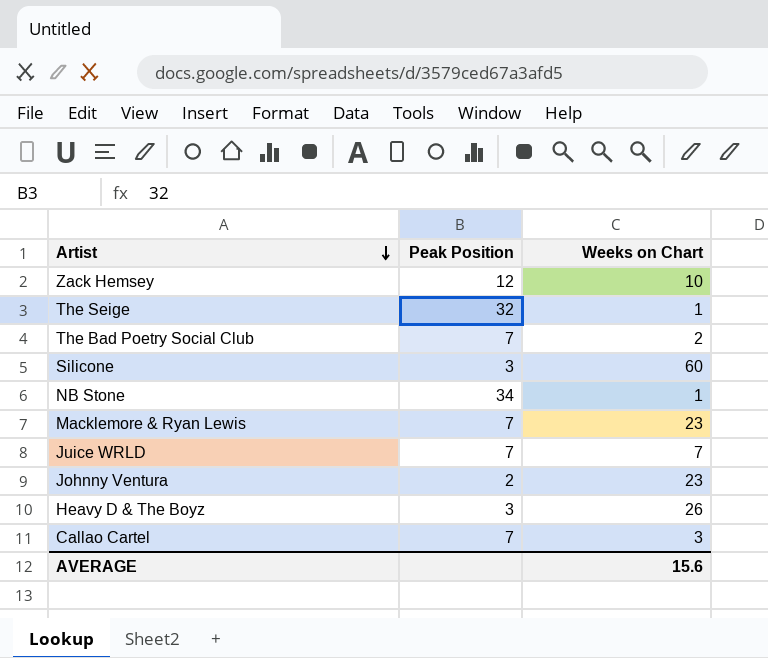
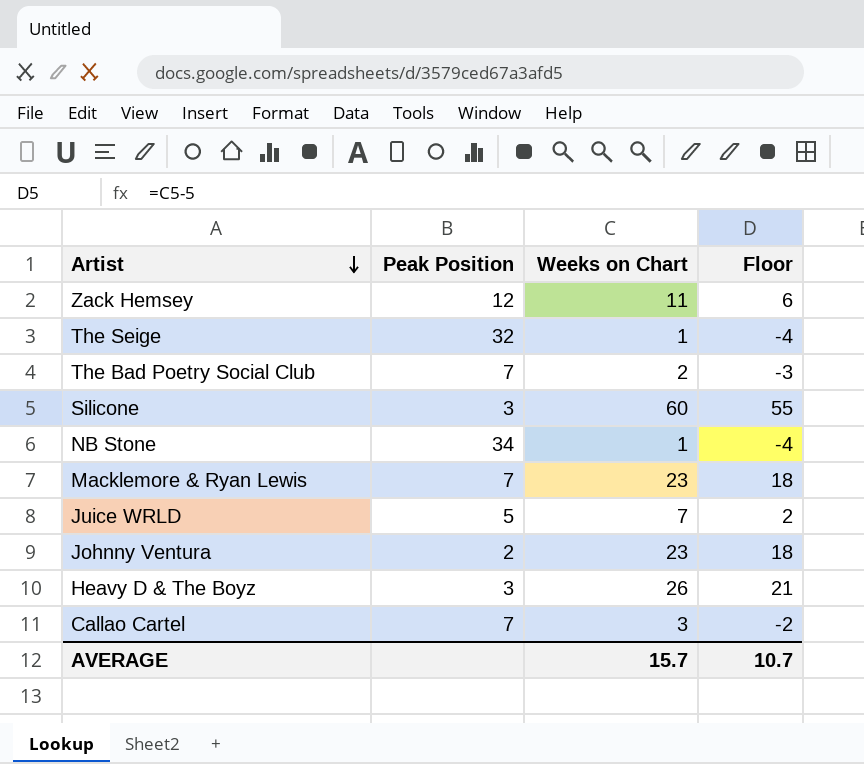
column Floor | formula: none -> [Weeks on Chart] - 5
Zack Hemsey | Weeks on Chart: 10 -> 11
Juice WRLD | Peak Position: 7 -> 5
AVERAGE | Weeks on Chart: 15.6 -> 15.7

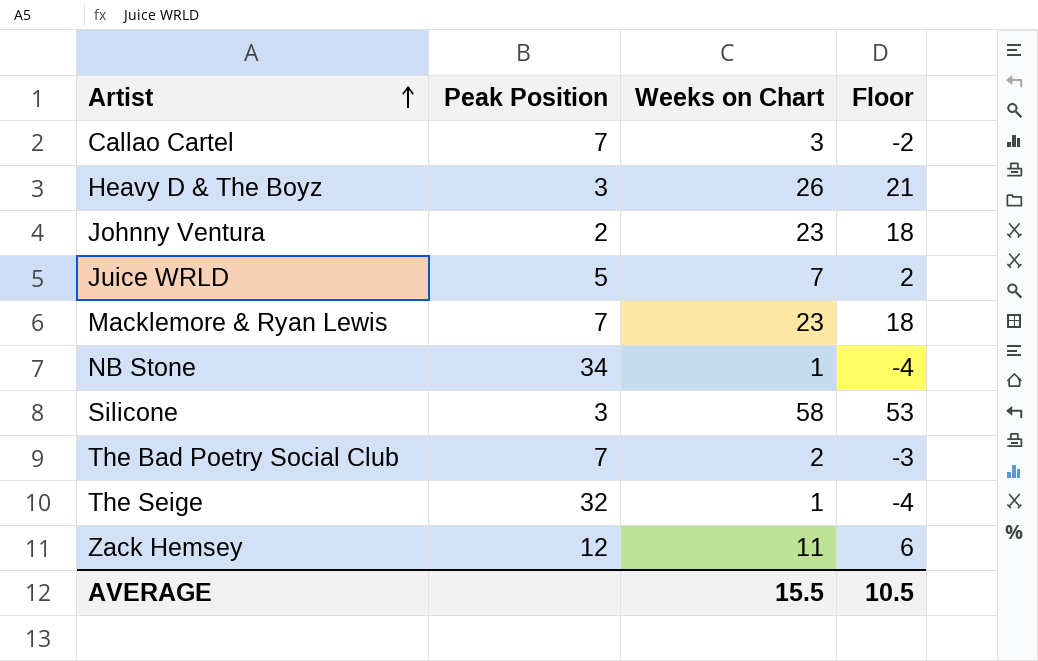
row order: Artist descending -> Artist ascending
Silicone | Weeks on Chart: 60 -> 58
Silicone | Floor: 55 -> 53
AVERAGE | Weeks on Chart: 15.7 -> 15.5
AVERAGE | Floor: 10.7 -> 10.5

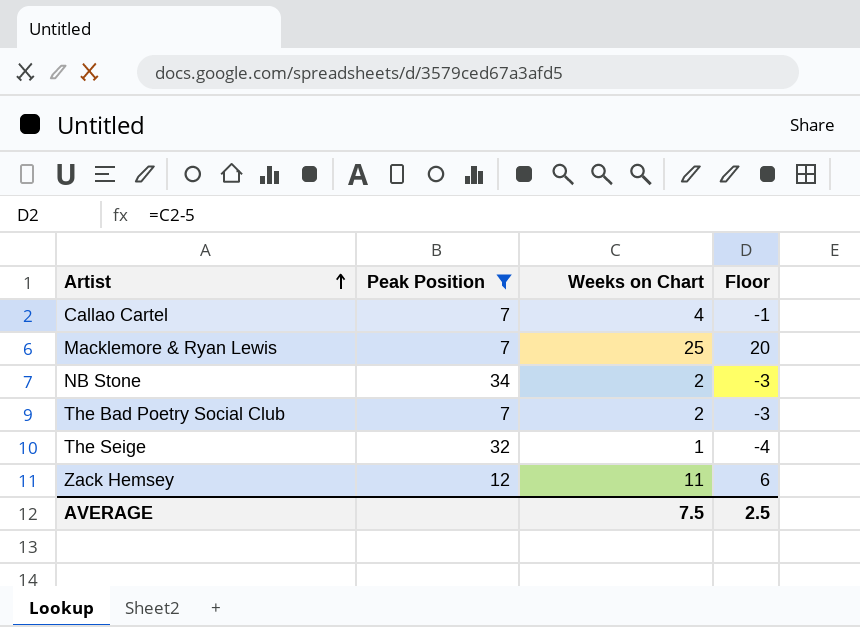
filter: none -> Peak Position >= 7
Callao Cartel | Weeks on Chart: 3 -> 4
Callao Cartel | Floor: -2 -> -1
Macklemore & Ryan Lewis | Weeks on Chart: 23 -> 25
Macklemore & Ryan Lewis | Floor: 18 -> 20
NB Stone | Weeks on Chart: 1 -> 2
NB Stone | Floor: -4 -> -3
AVERAGE | Weeks on Chart: 15.5 -> 7.5
AVERAGE | Floor: 10.5 -> 2.5

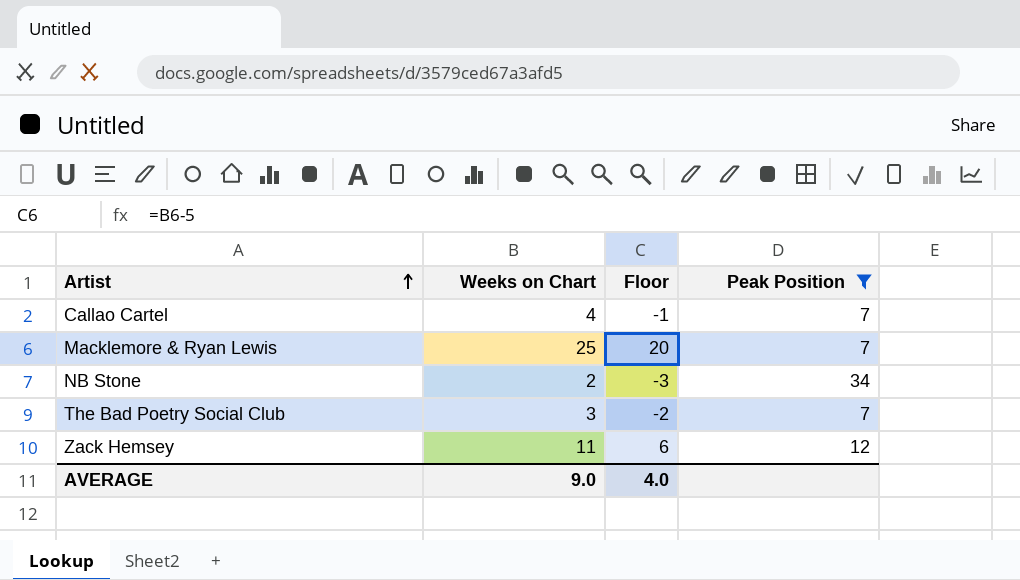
column Peak Position | position: 2 -> 4
row The Seige: 32 | 1 | -4 -> none
The Bad Poetry Social Club | Weeks on Chart: 2 -> 3
The Bad Poetry Social Club | Floor: -3 -> -2
AVERAGE | Weeks on Chart: 7.5 -> 9.0
AVERAGE | Floor: 2.5 -> 4.0

